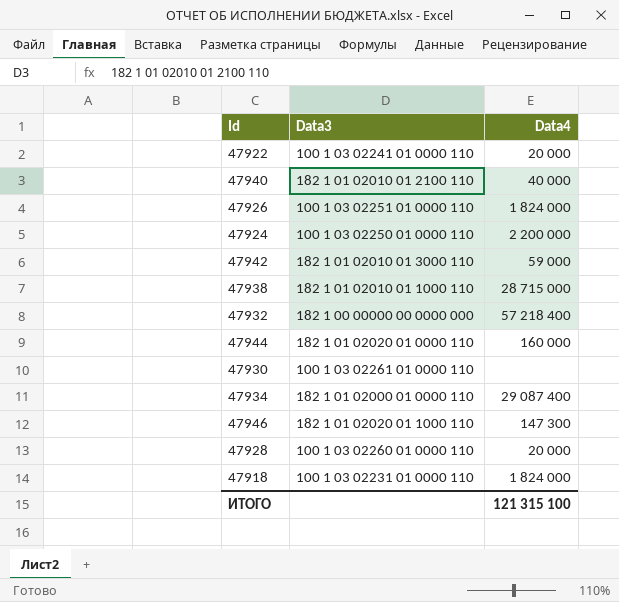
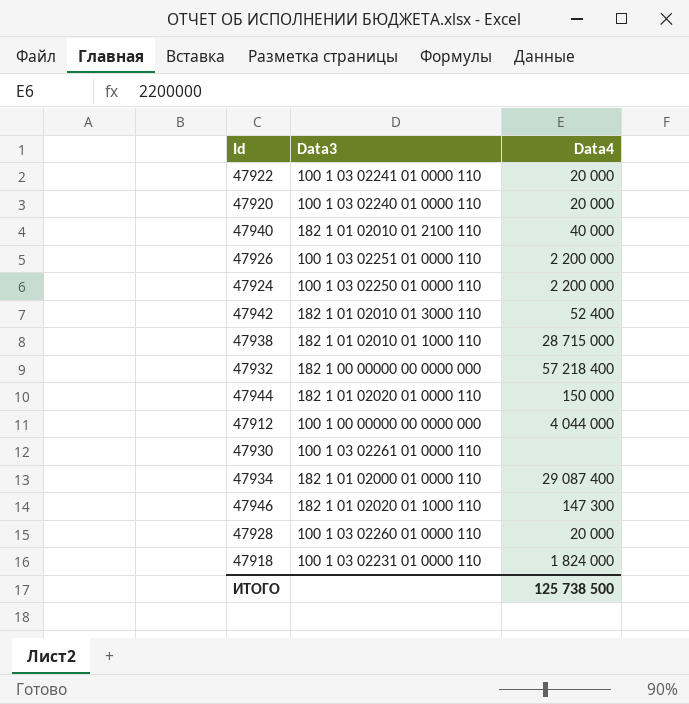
row 47920: none -> 100 1 03 02240 01 0000 110 | 20 000
47926 | Data4: 1 824 000 -> 2 200 000
47942 | Data4: 59 000 -> 52 400
47944 | Data4: 160 000 -> 150 000
row 47912: none -> 100 1 00 00000 00 0000 000 | 4 044 000
ИТОГО | Data4: 121 315 100 -> 125 738 500

